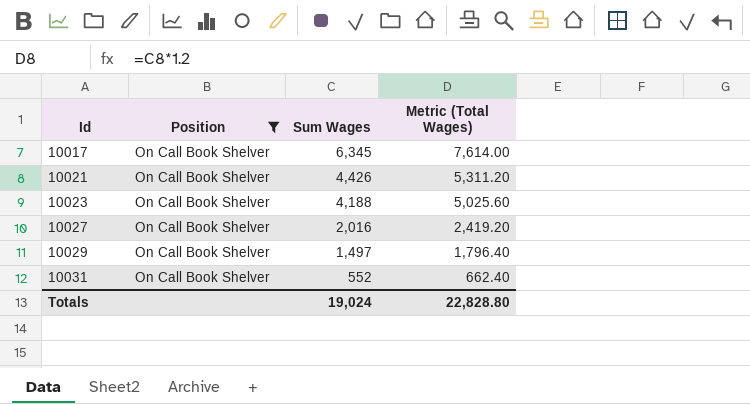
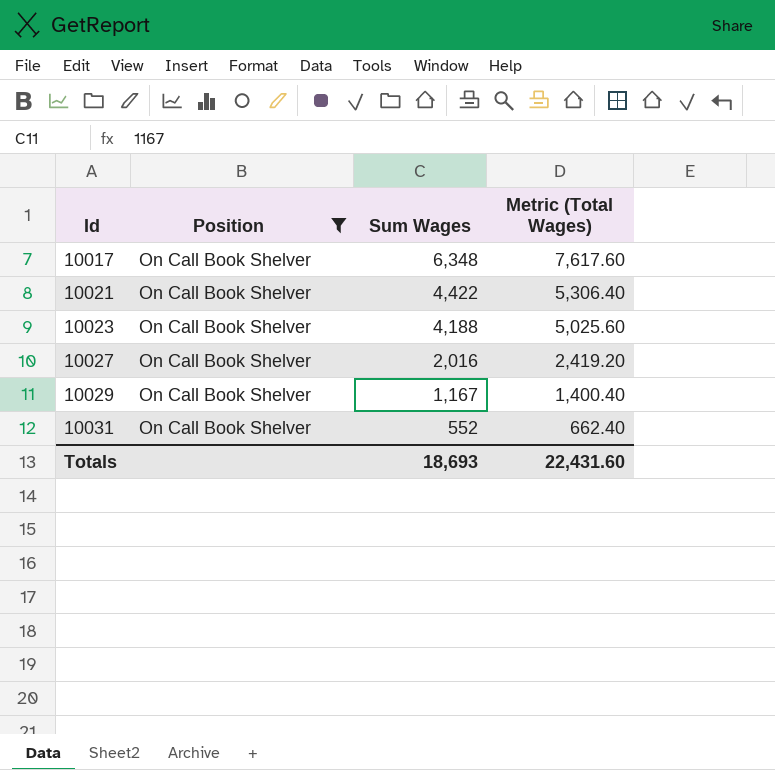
10017 | Sum Wages: 6,345 -> 6,348
10017 | Metric (Total Wages): 7,614.00 -> 7,617.60
10021 | Sum Wages: 4,426 -> 4,422
10021 | Metric (Total Wages): 5,311.20 -> 5,306.40
10029 | Sum Wages: 1,497 -> 1,167
10029 | Metric (Total Wages): 1,796.40 -> 1,400.40
Totals | Sum Wages: 19,024 -> 18,693
Totals | Metric (Total Wages): 22,828.80 -> 22,431.60

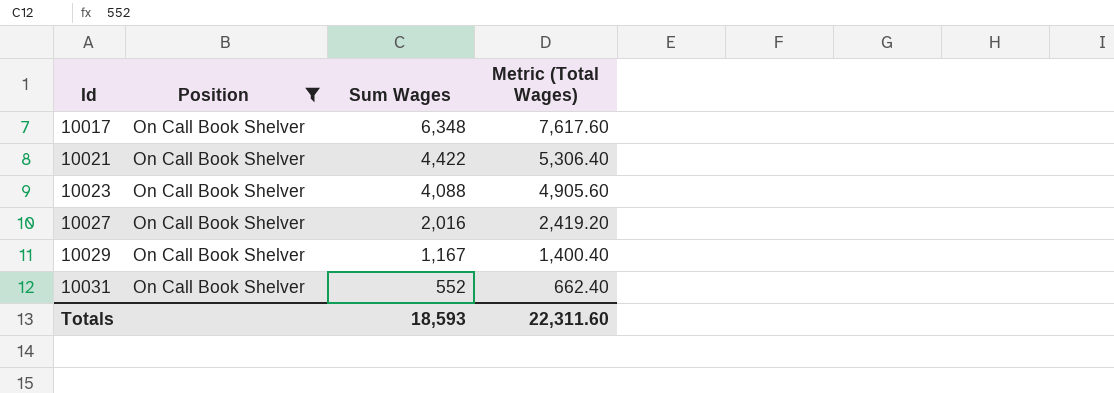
10023 | Sum Wages: 4,188 -> 4,088
10023 | Metric (Total Wages): 5,025.60 -> 4,905.60
Totals | Sum Wages: 18,693 -> 18,593
Totals | Metric (Total Wages): 22,431.60 -> 22,311.60

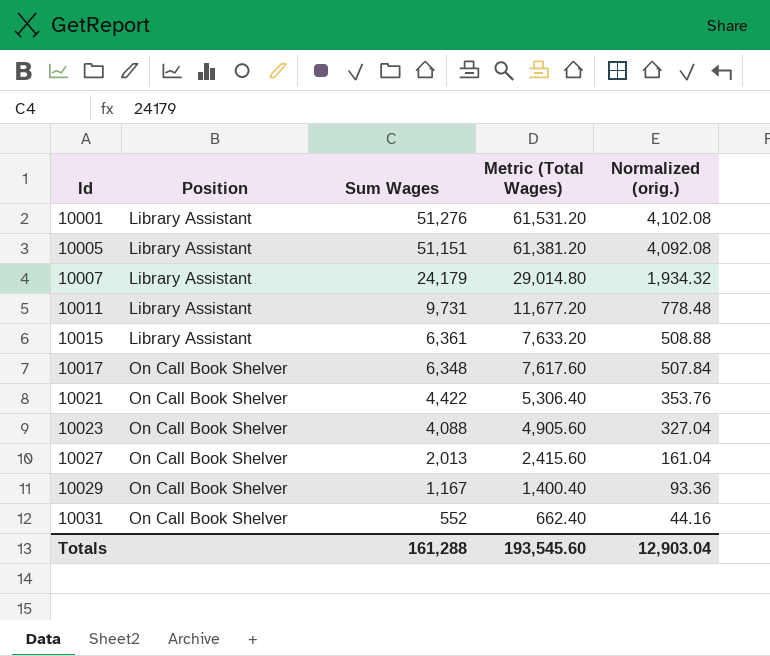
filter: Position = On Call Book Shelver -> none
column Normalized (orig.) | formula: none -> [Sum Wages] * 0.08
10027 | Sum Wages: 2,016 -> 2,013
10027 | Metric (Total Wages): 2,419.20 -> 2,415.60
Totals | Sum Wages: 18,593 -> 161,288
Totals | Metric (Total Wages): 22,311.60 -> 193,545.60

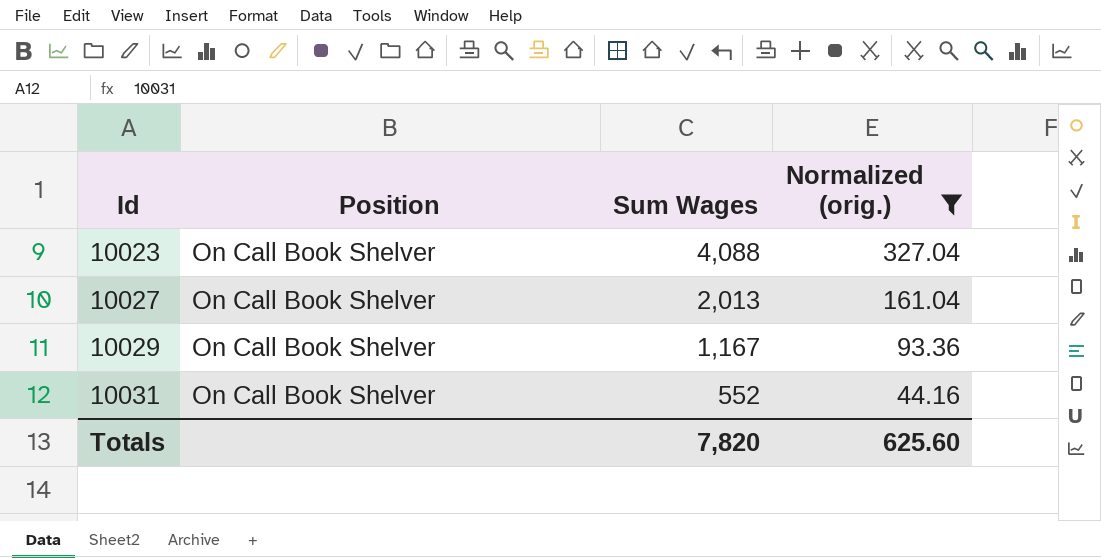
filter: none -> Normalized (orig.) <= 327.04
column Metric (Total Wages) | formula: [Sum Wages] * 1.2 -> none
Totals | Sum Wages: 161,288 -> 7,820
Totals | Normalized (orig.): 12,903.04 -> 625.60

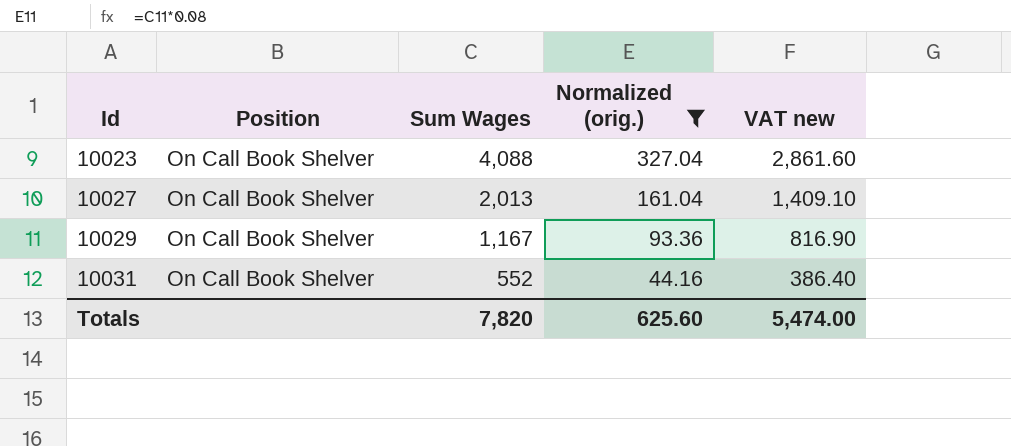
column VAT new | formula: none -> [Sum Wages] * 0.7

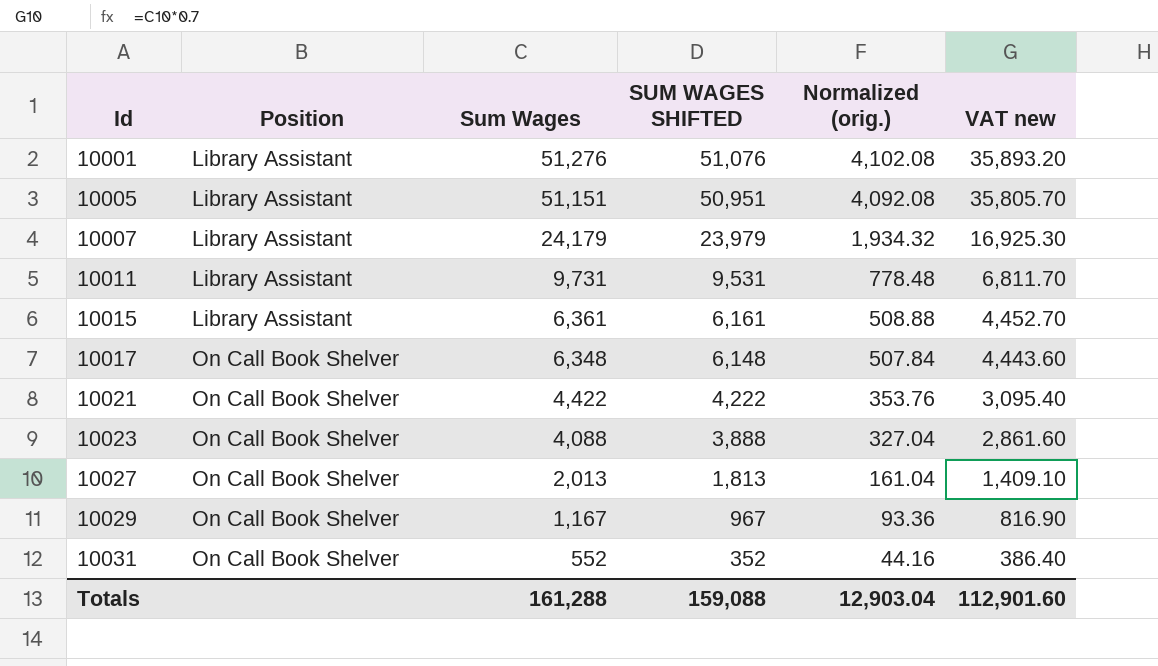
filter: Normalized (orig.) <= 327.04 -> none
column SUM WAGES SHIFTED | formula: none -> [Sum Wages] - 200
Totals | Sum Wages: 7,820 -> 161,288
Totals | Normalized (orig.): 625.60 -> 12,903.04
Totals | VAT new: 5,474.00 -> 112,901.60

